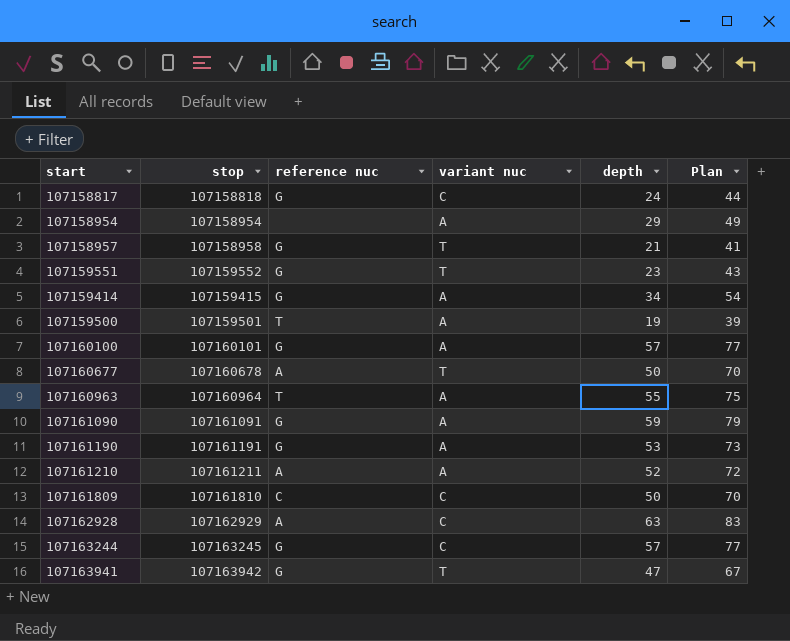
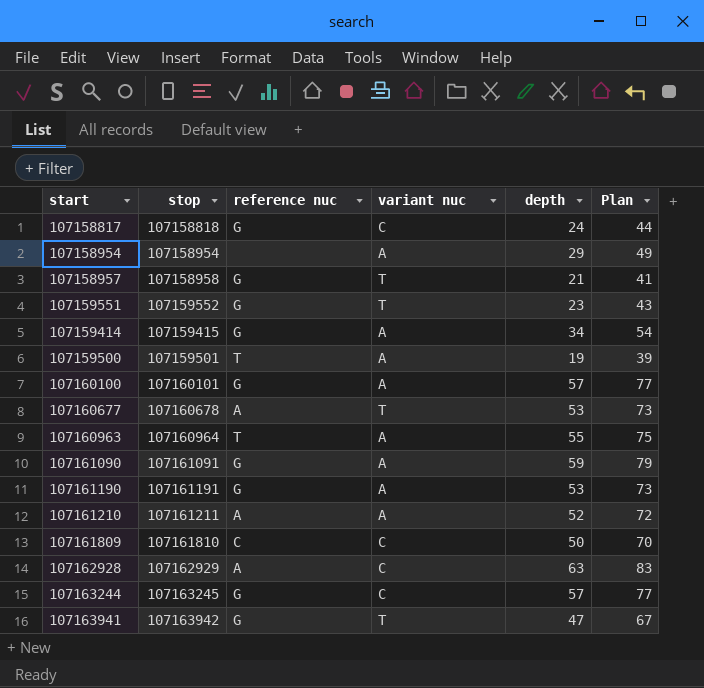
107160677 | depth: 50 -> 53
107160677 | Plan: 70 -> 73

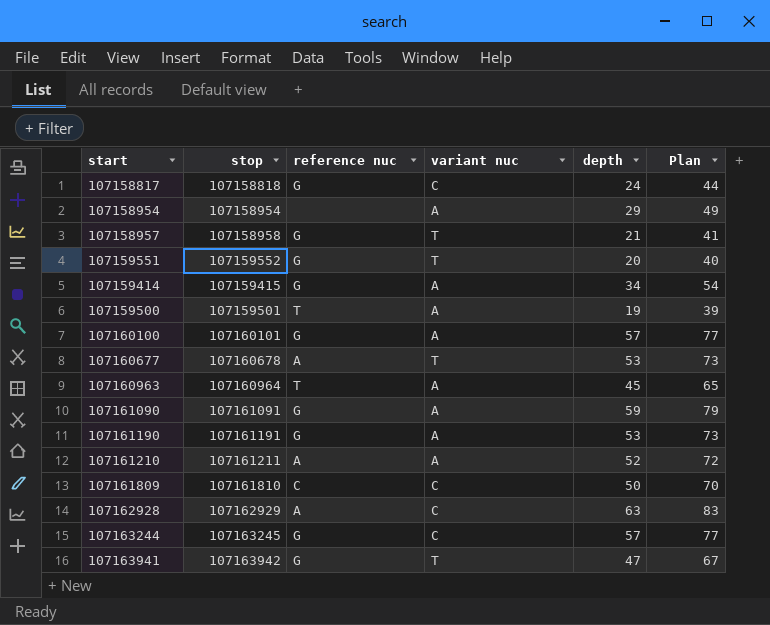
107159551 | depth: 23 -> 20
107159551 | Plan: 43 -> 40
107160963 | depth: 55 -> 45
107160963 | Plan: 75 -> 65

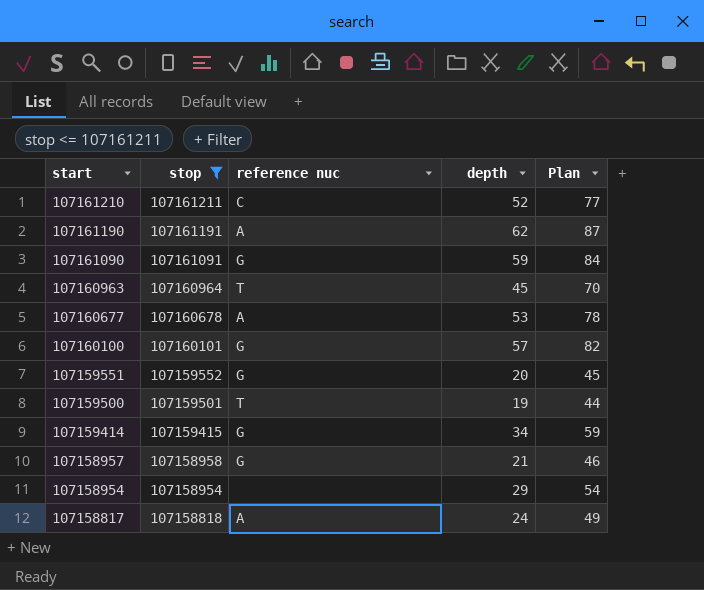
filter: none -> stop <= 107161211
row order: none -> start descending
column variant nuc | position: 4 -> none
column Plan | formula: [depth] + 20 -> [depth] + 25
107161210 | reference nuc: A -> C
107161190 | reference nuc: G -> A
107161190 | depth: 53 -> 62
107158817 | reference nuc: G -> A

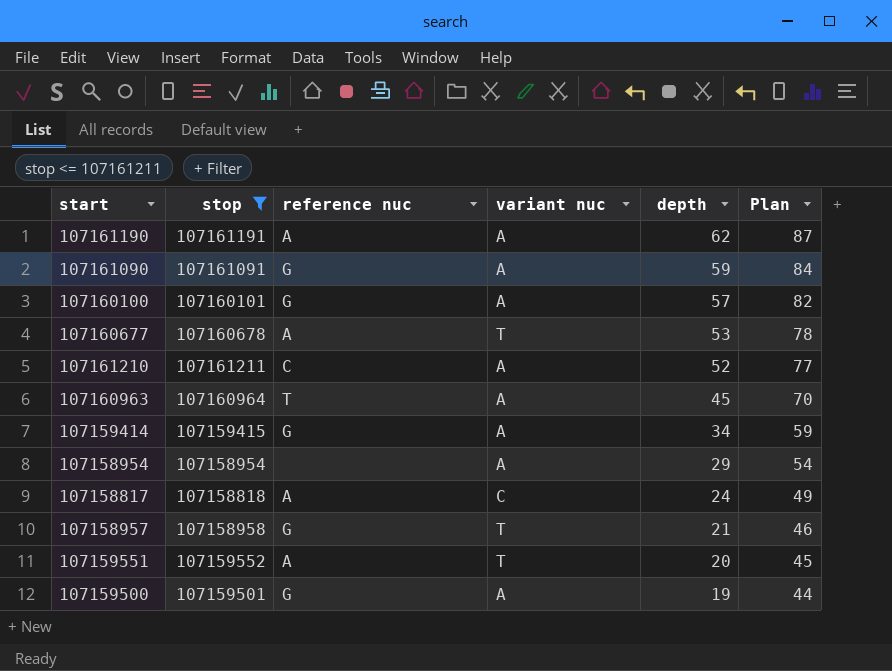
row order: start descending -> depth descending
column variant nuc | position: none -> 4
107159551 | reference nuc: G -> A
107159500 | reference nuc: T -> G

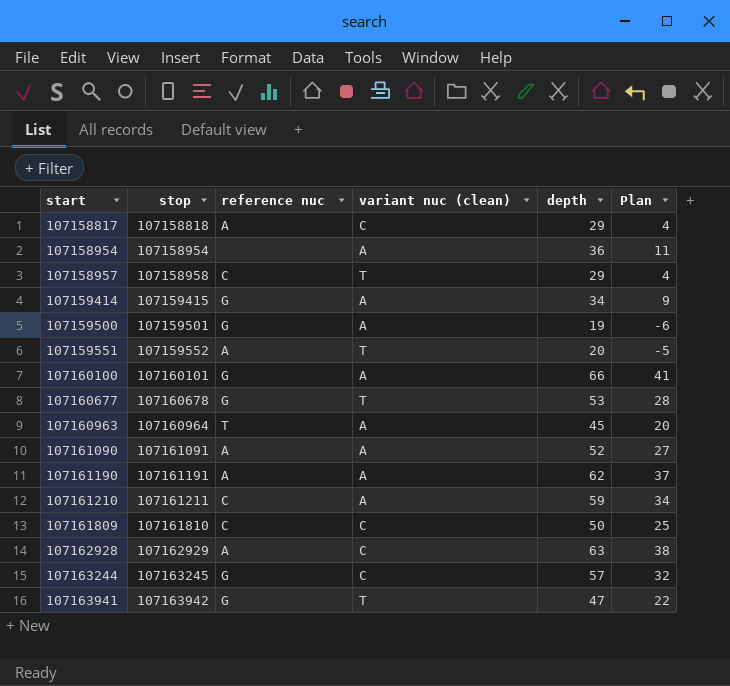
filter: stop <= 107161211 -> none
row order: depth descending -> start ascending
column name: variant nuc -> variant nuc (clean)
column Plan | formula: [depth] + 25 -> [depth] - 25
107158817 | depth: 24 -> 29
107158954 | depth: 29 -> 36
107158957 | reference nuc: G -> C
107158957 | depth: 21 -> 29
107160100 | depth: 57 -> 66
107160677 | reference nuc: A -> G
107161090 | reference nuc: G -> A
107161090 | depth: 59 -> 52
107161210 | depth: 52 -> 59

